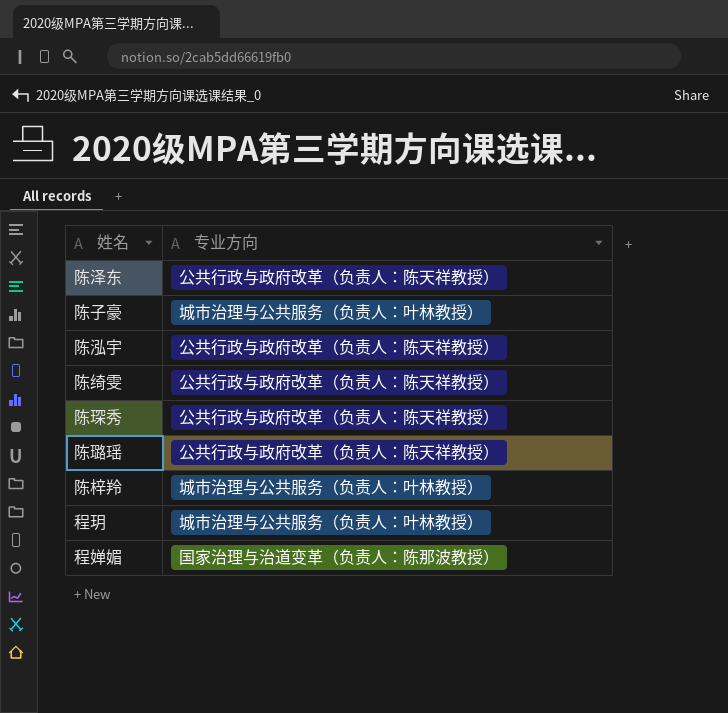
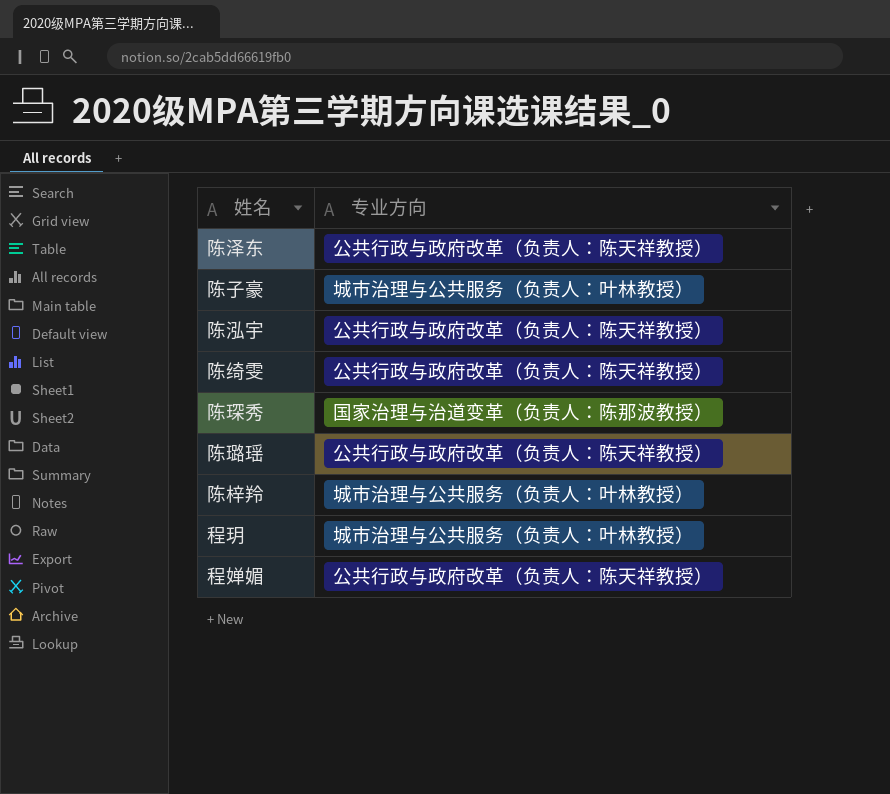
陈琛秀 | 专业方向: 公共行政与政府改革（负责人：陈天祥教授） -> 国家治理与治道变革（负责人：陈那波教授）
程婵媚 | 专业方向: 国家治理与治道变革（负责人：陈那波教授） -> 公共行政与政府改革（负责人：陈天祥教授）

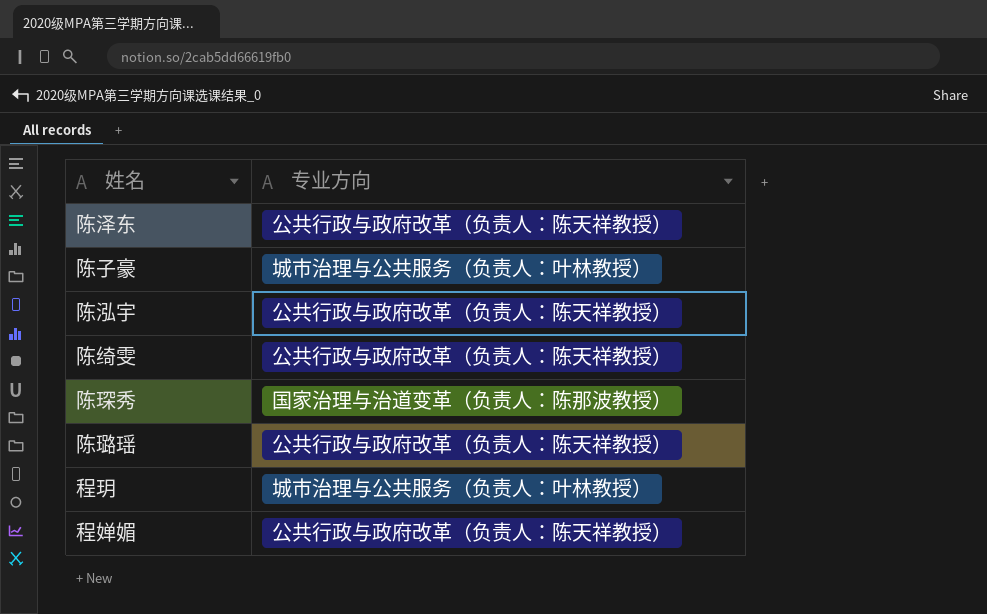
row 陈梓羚: 城市治理与公共服务（负责人：叶林教授） -> none

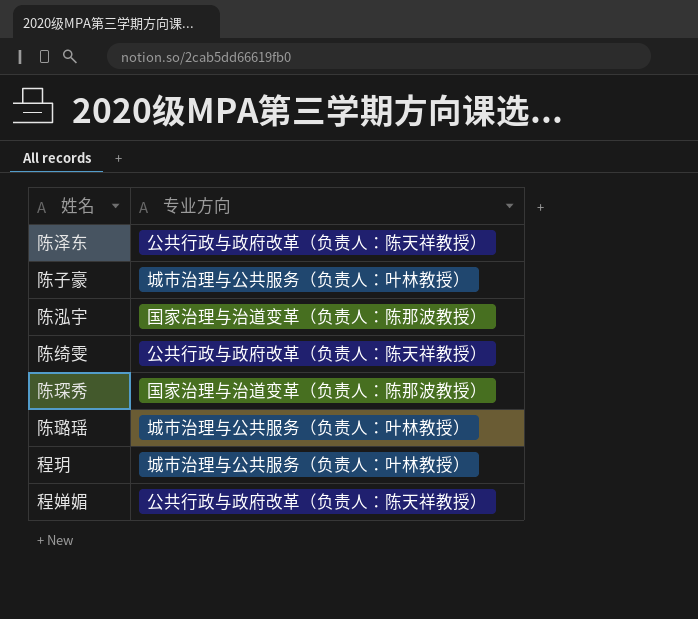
陈泓宇 | 专业方向: 公共行政与政府改革（负责人：陈天祥教授） -> 国家治理与治道变革（负责人：陈那波教授）
陈璐瑶 | 专业方向: 公共行政与政府改革（负责人：陈天祥教授） -> 城市治理与公共服务（负责人：叶林教授）

